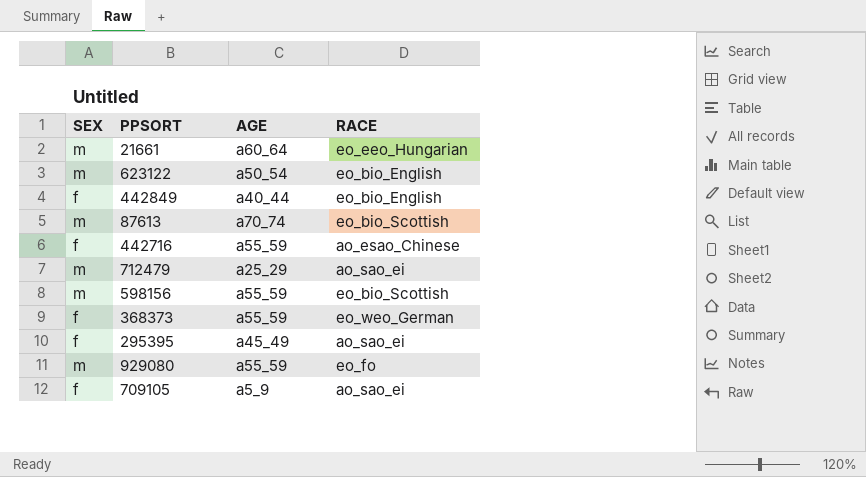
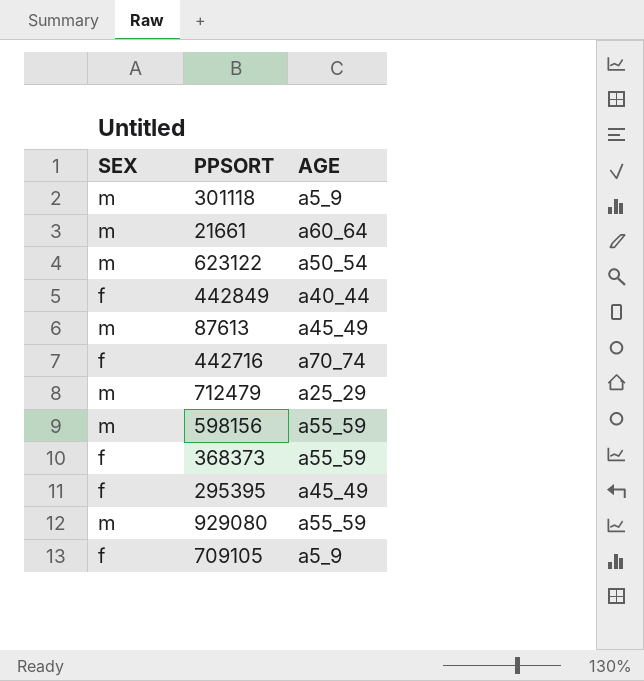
column RACE | position: 4 -> none
row 301118: none -> m | a5_9
87613 | AGE: a70_74 -> a45_49
442716 | AGE: a55_59 -> a70_74

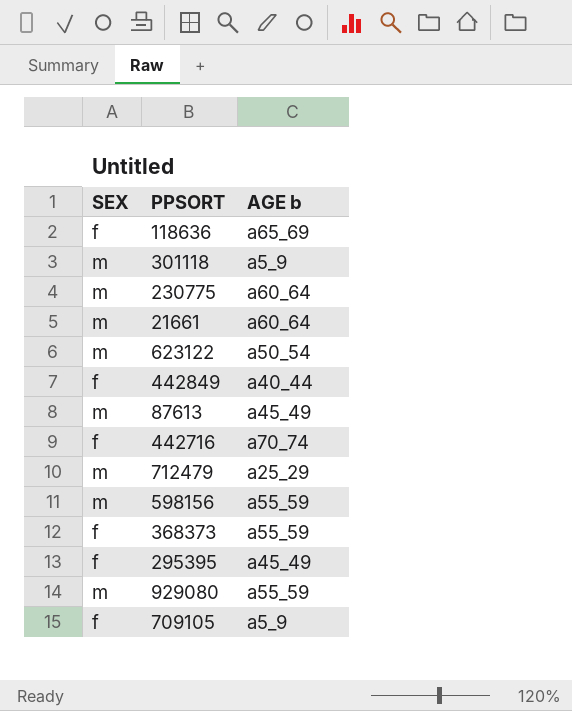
column name: AGE -> AGE b
row 118636: none -> f | a65_69
row 230775: none -> m | a60_64

